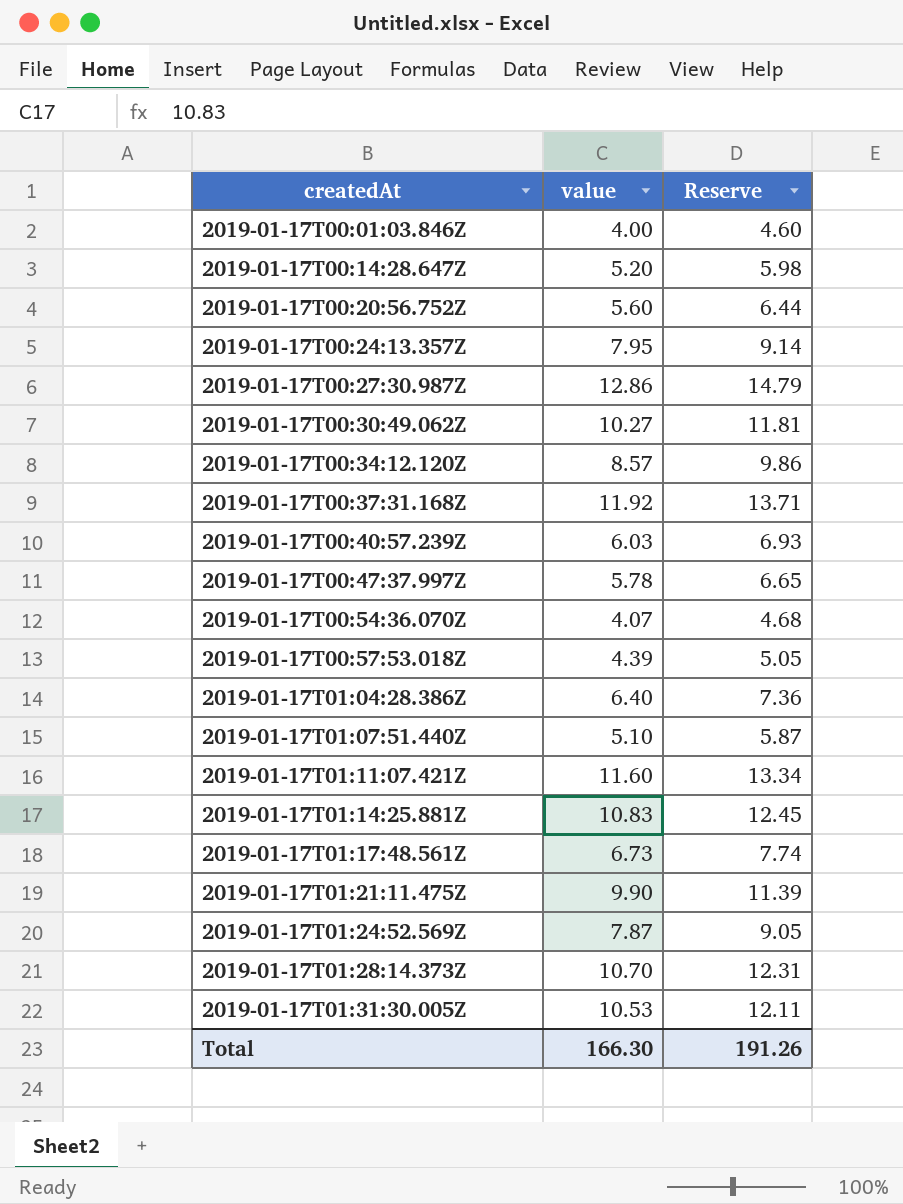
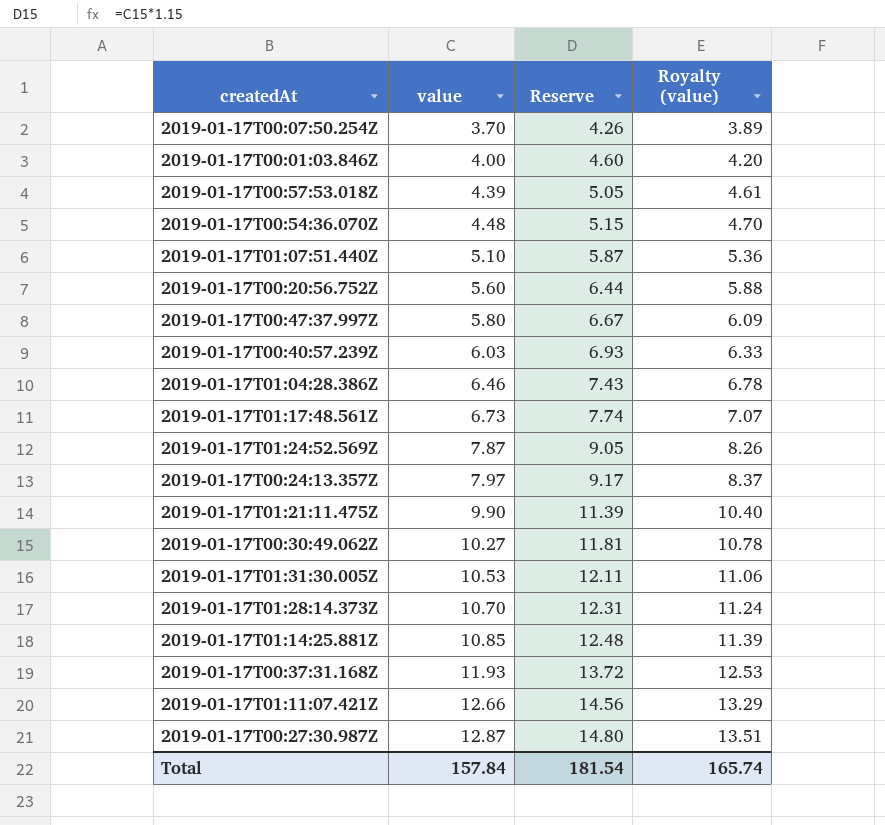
row order: createdAt ascending -> value ascending
column Royalty (value) | formula: none -> [value] * 1.05
row 2019-01-17T00:14:28.647Z: 5.20 | 5.98 -> none
row 2019-01-17T00:34:12.120Z: 8.57 | 9.86 -> none
row 2019-01-17T00:07:50.254Z: none -> 3.70 | 4.26 | 3.89
2019-01-17T00:54:36.070Z | value: 4.07 -> 4.48
2019-01-17T00:54:36.070Z | Reserve: 4.68 -> 5.15
2019-01-17T00:47:37.997Z | value: 5.78 -> 5.80
2019-01-17T00:47:37.997Z | Reserve: 6.65 -> 6.67
2019-01-17T01:04:28.386Z | value: 6.40 -> 6.46
2019-01-17T01:04:28.386Z | Reserve: 7.36 -> 7.43
2019-01-17T00:24:13.357Z | value: 7.95 -> 7.97
2019-01-17T00:24:13.357Z | Reserve: 9.14 -> 9.17
2019-01-17T01:14:25.881Z | value: 10.83 -> 10.85
2019-01-17T01:14:25.881Z | Reserve: 12.45 -> 12.48
2019-01-17T00:37:31.168Z | value: 11.92 -> 11.93
2019-01-17T00:37:31.168Z | Reserve: 13.71 -> 13.72
2019-01-17T01:11:07.421Z | value: 11.60 -> 12.66
2019-01-17T01:11:07.421Z | Reserve: 13.34 -> 14.56
2019-01-17T00:27:30.987Z | value: 12.86 -> 12.87
2019-01-17T00:27:30.987Z | Reserve: 14.79 -> 14.80
Total | value: 166.30 -> 157.84
Total | Reserve: 191.26 -> 181.54

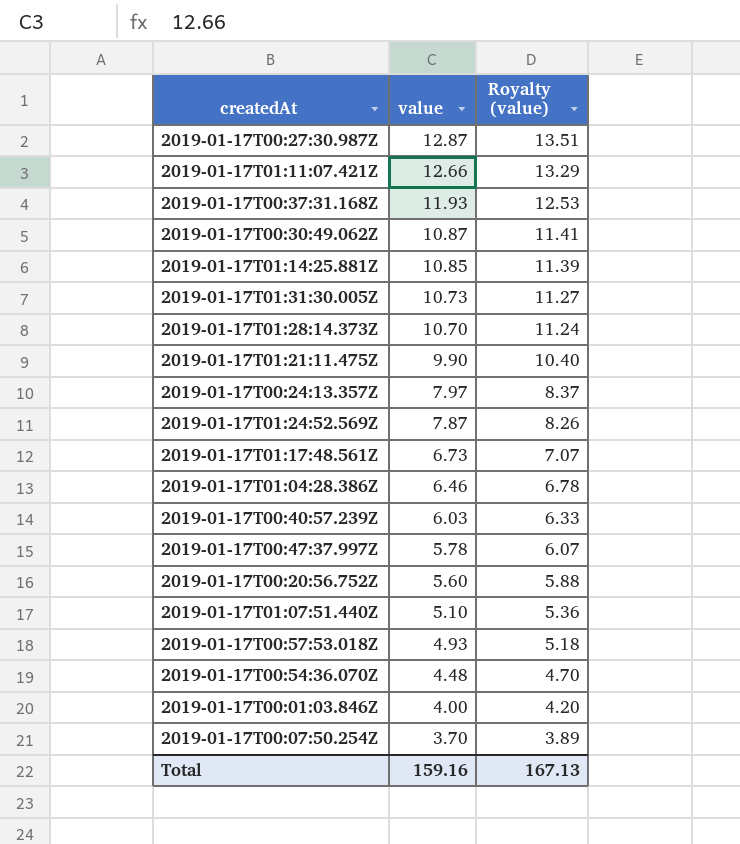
row order: value ascending -> value descending
column Reserve | formula: [value] * 1.15 -> none
2019-01-17T00:30:49.062Z | value: 10.27 -> 10.87
2019-01-17T00:30:49.062Z | Royalty (value): 10.78 -> 11.41
2019-01-17T01:31:30.005Z | value: 10.53 -> 10.73
2019-01-17T01:31:30.005Z | Royalty (value): 11.06 -> 11.27
2019-01-17T00:47:37.997Z | value: 5.80 -> 5.78
2019-01-17T00:47:37.997Z | Royalty (value): 6.09 -> 6.07
2019-01-17T00:57:53.018Z | value: 4.39 -> 4.93
2019-01-17T00:57:53.018Z | Royalty (value): 4.61 -> 5.18
Total | value: 157.84 -> 159.16
Total | Royalty (value): 165.74 -> 167.13

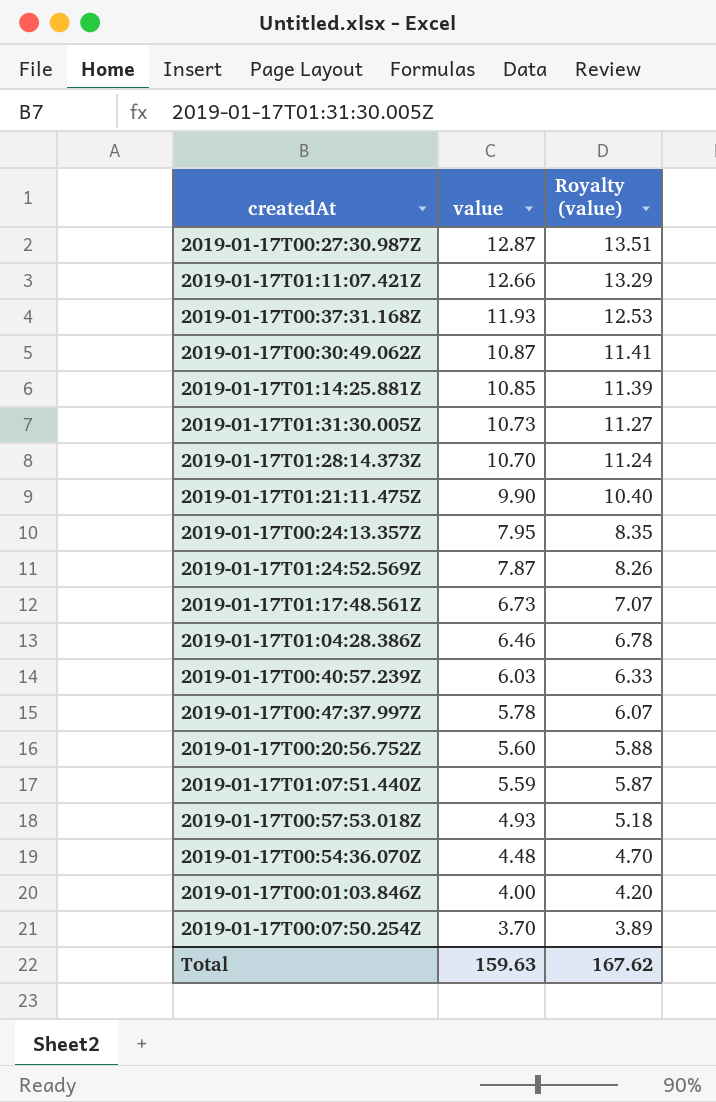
2019-01-17T00:24:13.357Z | value: 7.97 -> 7.95
2019-01-17T00:24:13.357Z | Royalty (value): 8.37 -> 8.35
2019-01-17T01:07:51.440Z | value: 5.10 -> 5.59
2019-01-17T01:07:51.440Z | Royalty (value): 5.36 -> 5.87
Total | value: 159.16 -> 159.63
Total | Royalty (value): 167.13 -> 167.62

